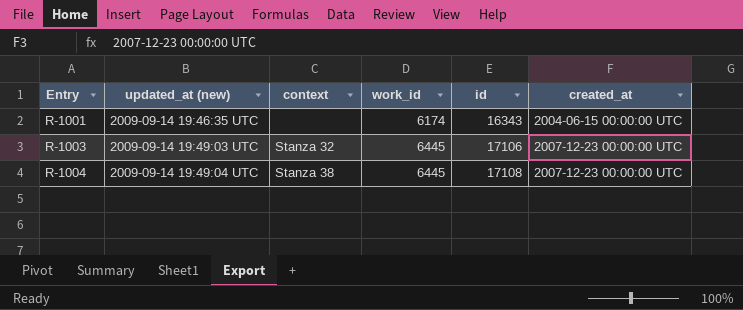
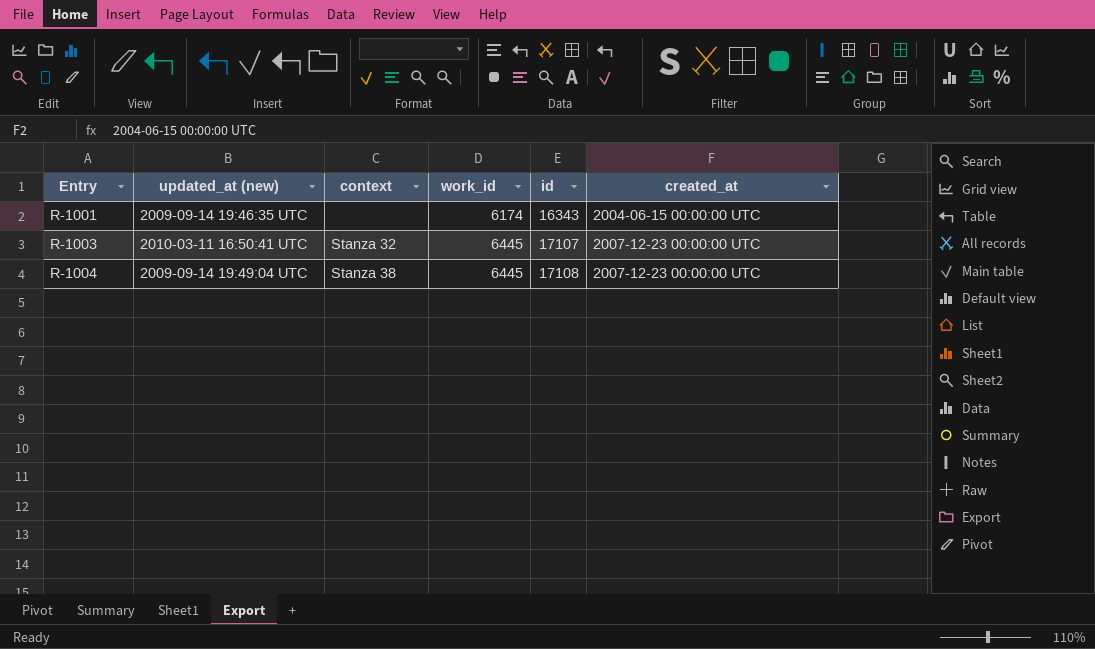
R-1003 | updated_at (new): 2009-09-14 19:49:03 UTC -> 2010-03-11 16:50:41 UTC
R-1003 | id: 17106 -> 17107

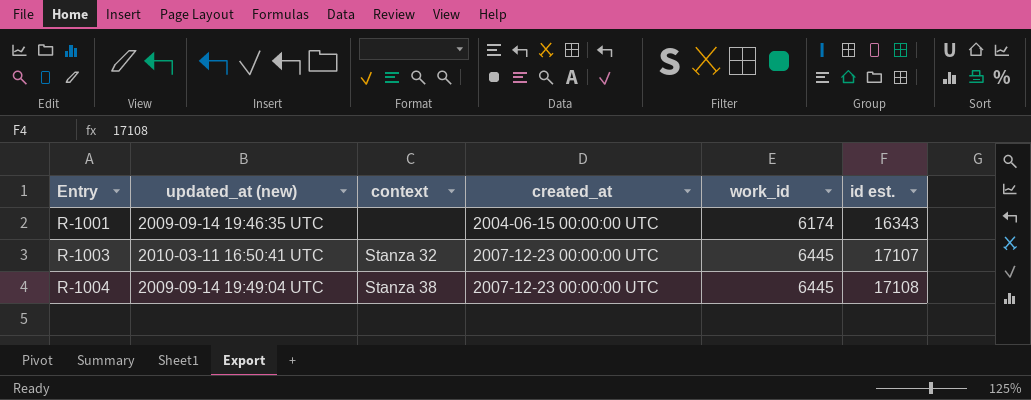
column created_at | position: 6 -> 4
column name: id -> id est.

